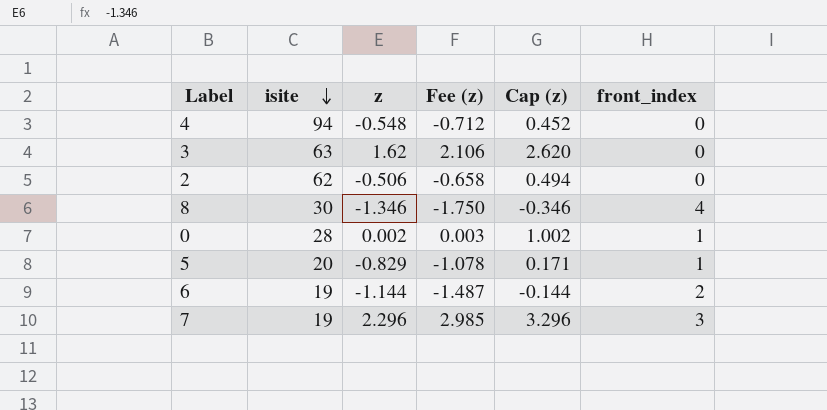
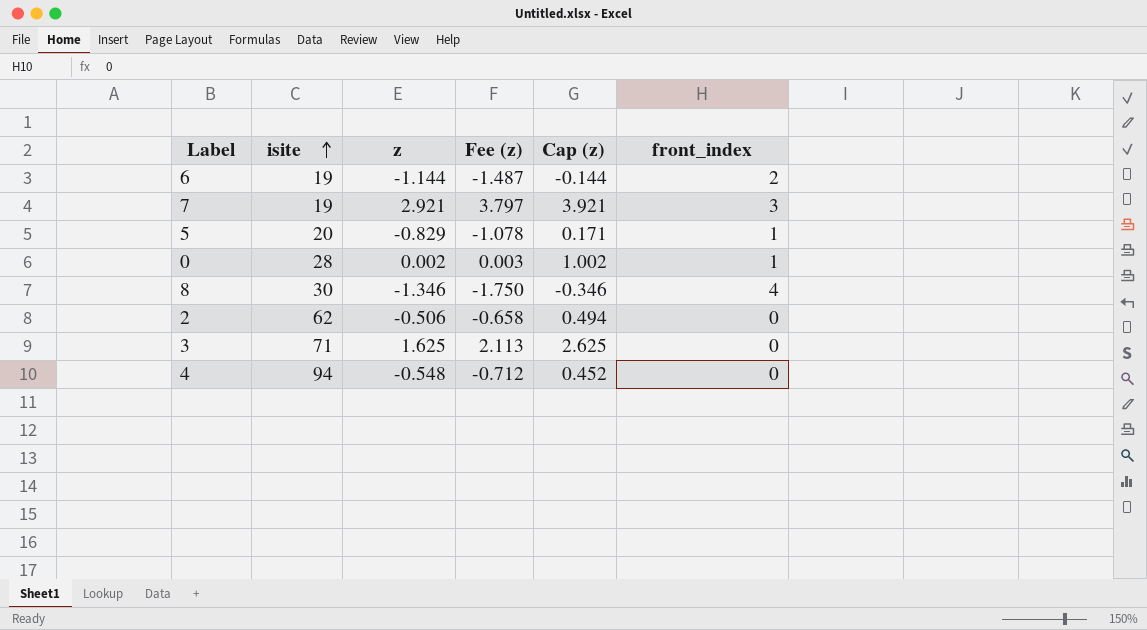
row order: isite descending -> isite ascending
7 | z: 2.296 -> 2.921
7 | Fee (z): 2.985 -> 3.797
7 | Cap (z): 3.296 -> 3.921
3 | isite: 63 -> 71
3 | z: 1.62 -> 1.625
3 | Fee (z): 2.106 -> 2.113
3 | Cap (z): 2.620 -> 2.625

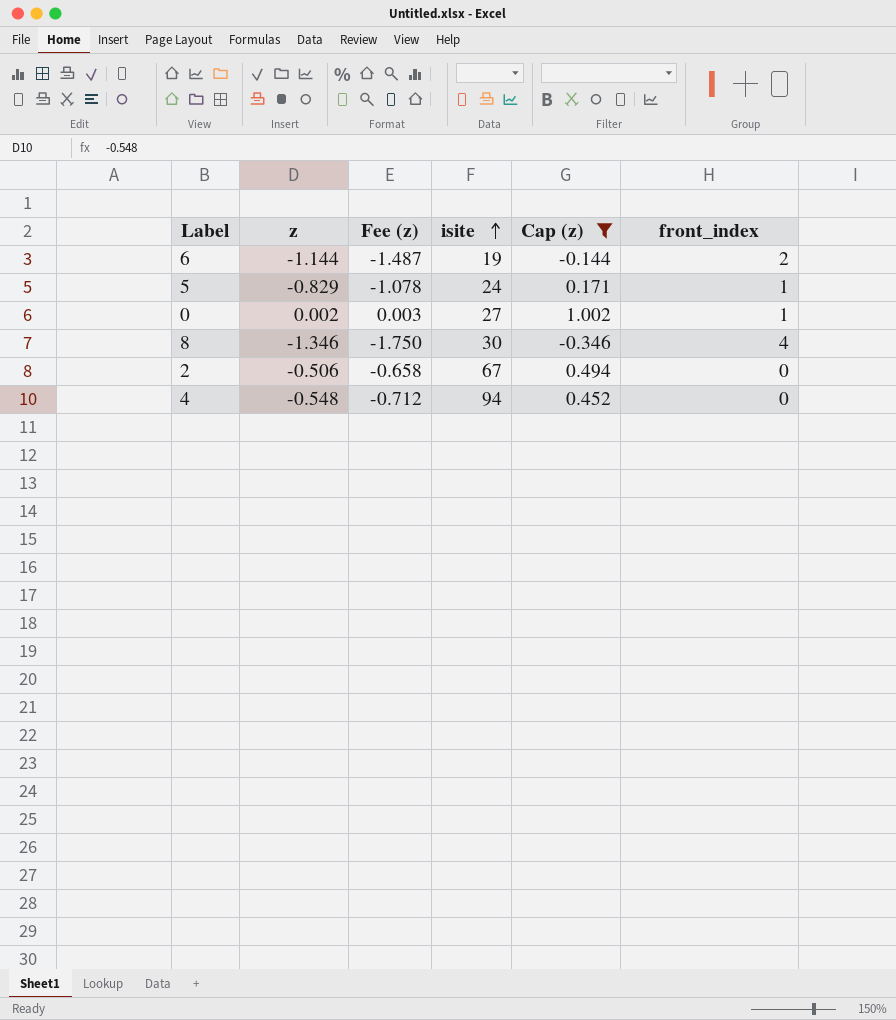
filter: none -> Cap (z) <= 1.002
column isite | position: 2 -> 4
5 | isite: 20 -> 24
0 | isite: 28 -> 27
2 | isite: 62 -> 67

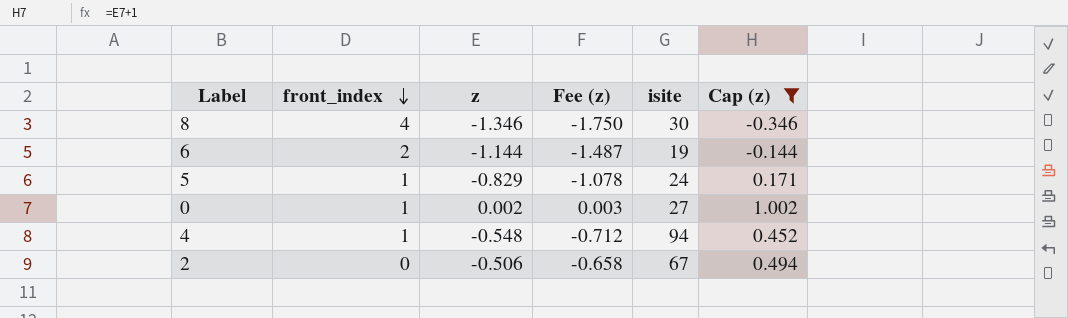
row order: isite ascending -> front_index descending
column front_index | position: 6 -> 2
4 | front_index: 0 -> 1

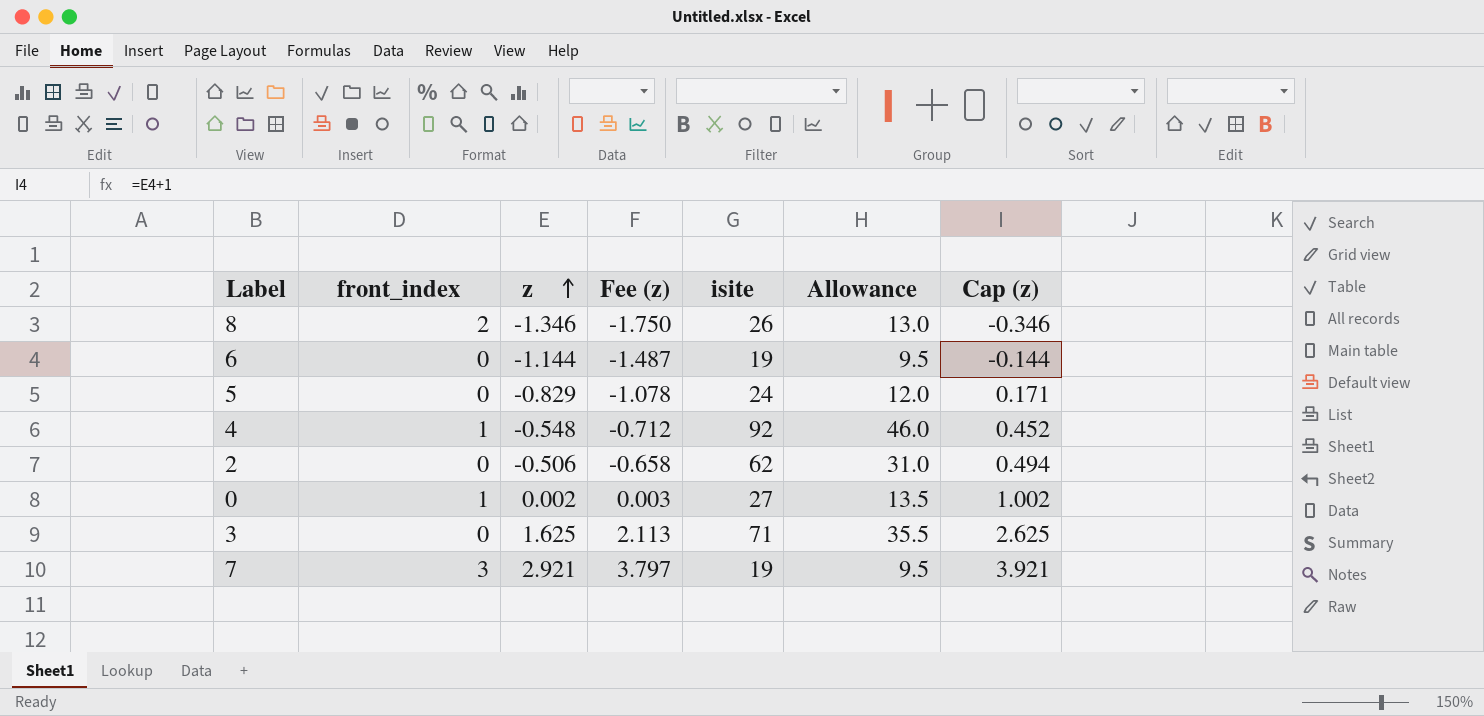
filter: Cap (z) <= 1.002 -> none
row order: front_index descending -> z ascending
column Allowance | formula: none -> [isite] * 0.5
8 | front_index: 4 -> 2
8 | isite: 30 -> 26
6 | front_index: 2 -> 0
5 | front_index: 1 -> 0
4 | isite: 94 -> 92
2 | isite: 67 -> 62

